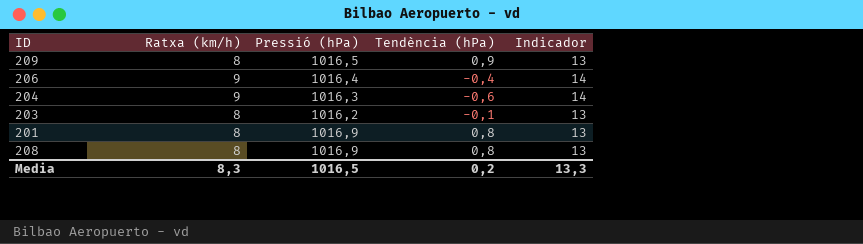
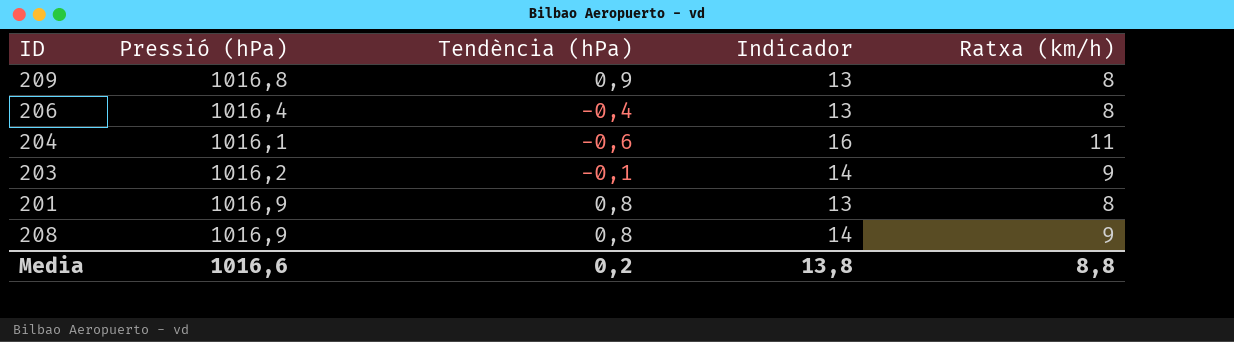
column Ratxa (km/h) | position: 2 -> 5
209 | Pressió (hPa): 1016,5 -> 1016,8
206 | Indicador: 14 -> 13
206 | Ratxa (km/h): 9 -> 8
204 | Pressió (hPa): 1016,3 -> 1016,1
204 | Indicador: 14 -> 16
204 | Ratxa (km/h): 9 -> 11
203 | Indicador: 13 -> 14
203 | Ratxa (km/h): 8 -> 9
208 | Indicador: 13 -> 14
208 | Ratxa (km/h): 8 -> 9
Media | Pressió (hPa): 1016,5 -> 1016,6
Media | Indicador: 13,3 -> 13,8
Media | Ratxa (km/h): 8,3 -> 8,8

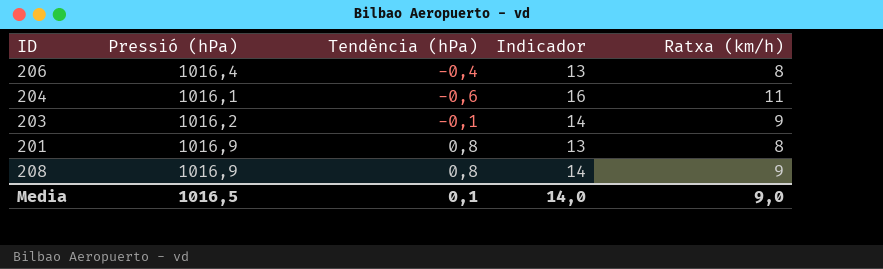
row 209: 1016,8 | 0,9 | 13 | 8 -> none
Media | Pressió (hPa): 1016,6 -> 1016,5
Media | Tendència (hPa): 0,2 -> 0,1
Media | Indicador: 13,8 -> 14,0
Media | Ratxa (km/h): 8,8 -> 9,0

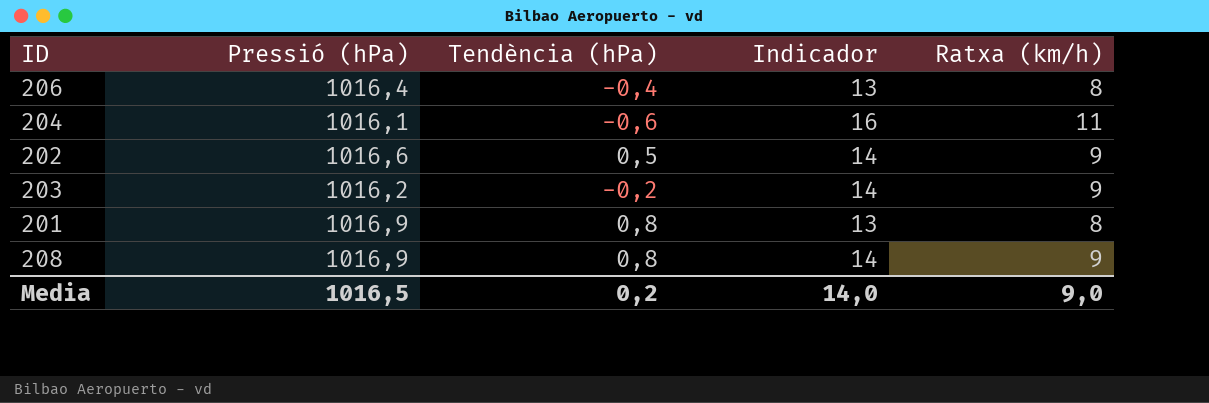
row 202: none -> 1016,6 | 0,5 | 14 | 9
203 | Tendència (hPa): -0,1 -> -0,2
Media | Tendència (hPa): 0,1 -> 0,2

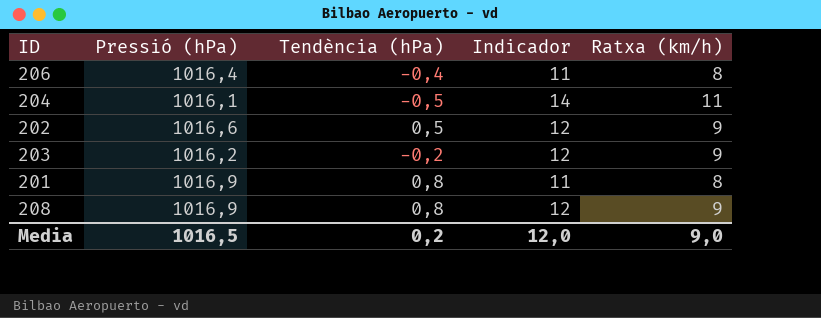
column Indicador | formula: [Ratxa (km/h)] + 5 -> [Ratxa (km/h)] + 3
204 | Tendència (hPa): -0,6 -> -0,5
Media | Indicador: 14,0 -> 12,0

